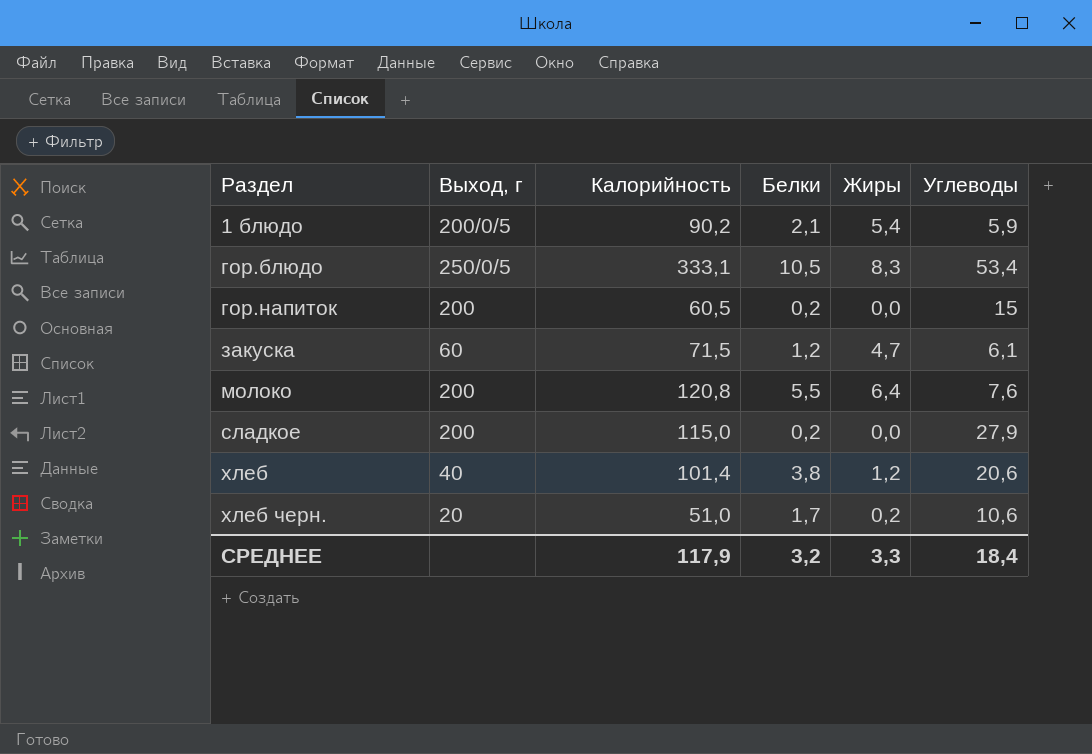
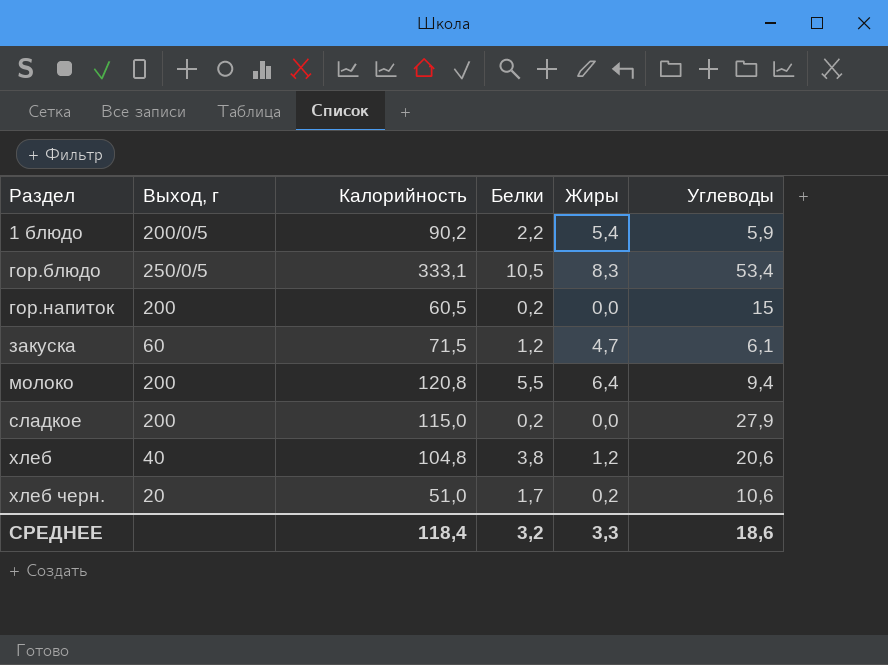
1 блюдо | Белки: 2,1 -> 2,2
молоко | Углеводы: 7,6 -> 9,4
хлеб | Калорийность: 101,4 -> 104,8
СРЕДНЕЕ | Калорийность: 117,9 -> 118,4
СРЕДНЕЕ | Углеводы: 18,4 -> 18,6

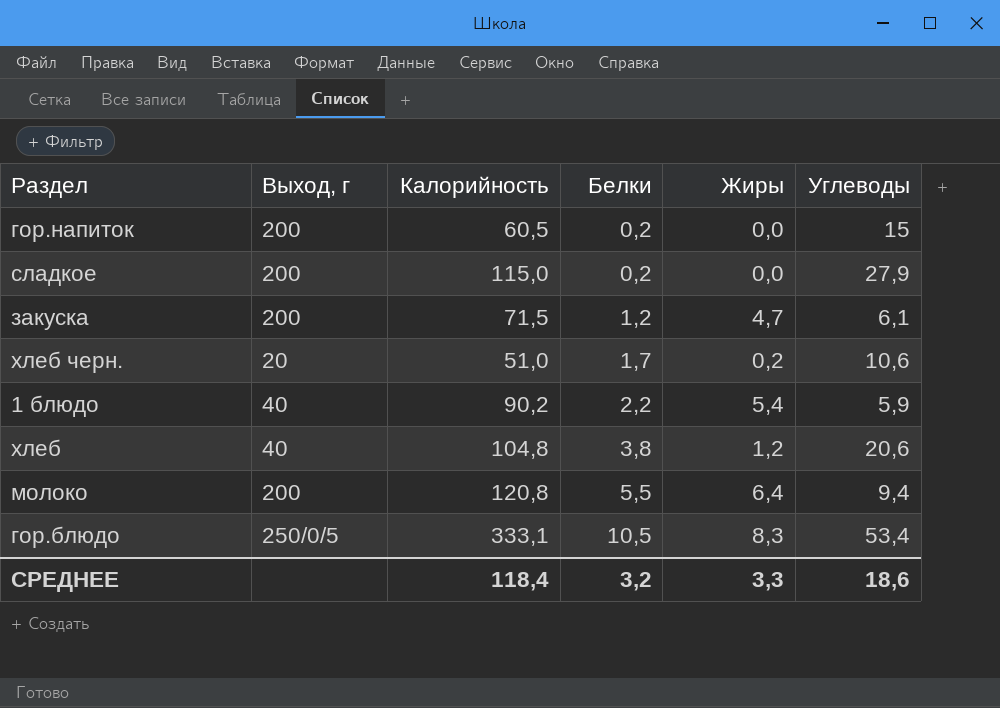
row order: Раздел ascending -> Белки ascending
закуска | Выход, г: 60 -> 200
1 блюдо | Выход, г: 200/0/5 -> 40

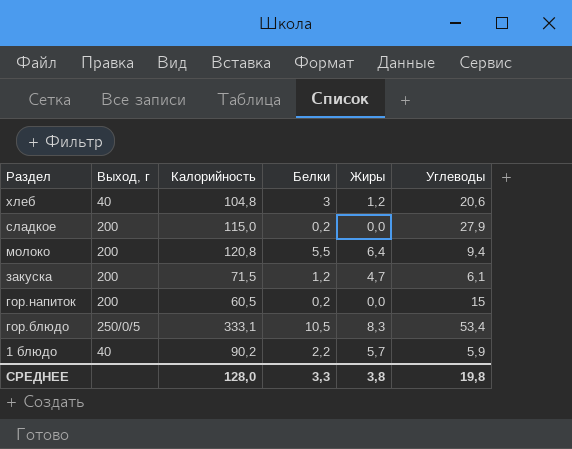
row order: Белки ascending -> Раздел descending
row хлеб черн.: 20 | 51,0 | 1,7 | 0,2 | 10,6 -> none
хлеб | Белки: 3,8 -> 3
1 блюдо | Жиры: 5,4 -> 5,7
СРЕДНЕЕ | Калорийность: 118,4 -> 128,0
СРЕДНЕЕ | Белки: 3,2 -> 3,3
СРЕДНЕЕ | Жиры: 3,3 -> 3,8
СРЕДНЕЕ | Углеводы: 18,6 -> 19,8

